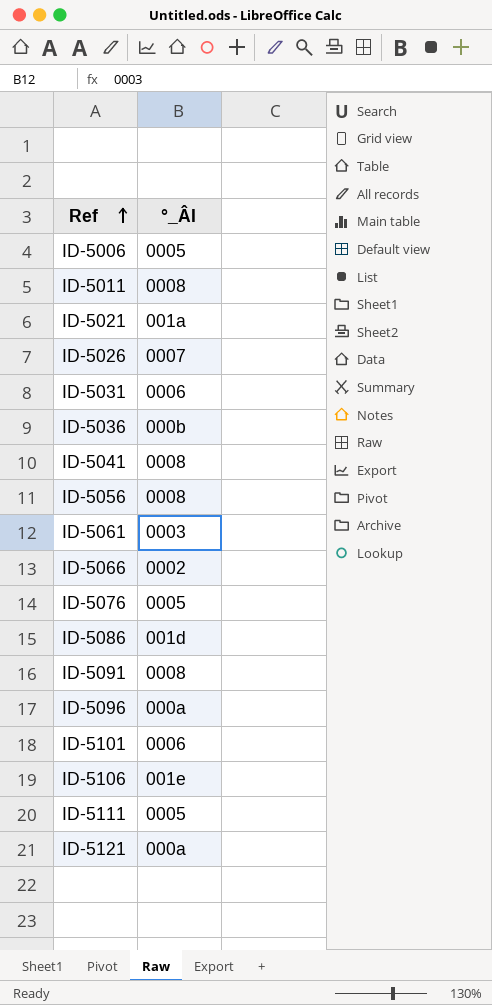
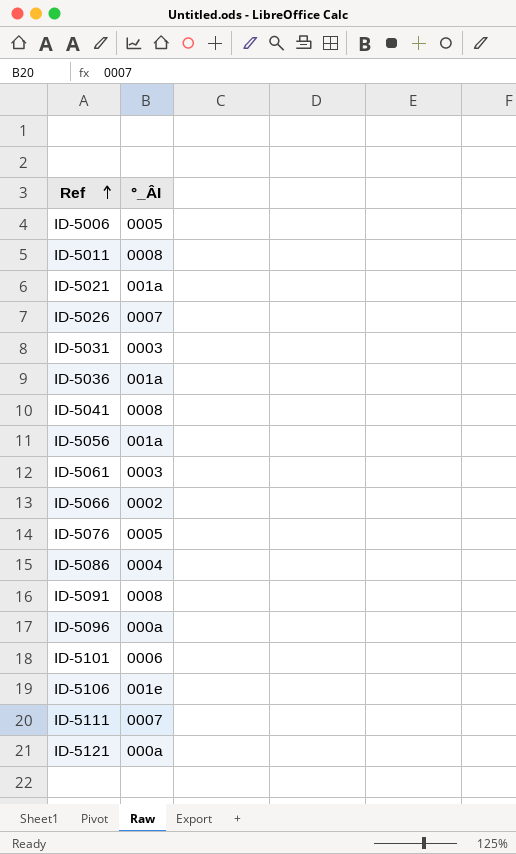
ID-5031 | °_ÂI: 0006 -> 0003
ID-5036 | °_ÂI: 000b -> 001a
ID-5056 | °_ÂI: 0008 -> 001a
ID-5086 | °_ÂI: 001d -> 0004
ID-5111 | °_ÂI: 0005 -> 0007

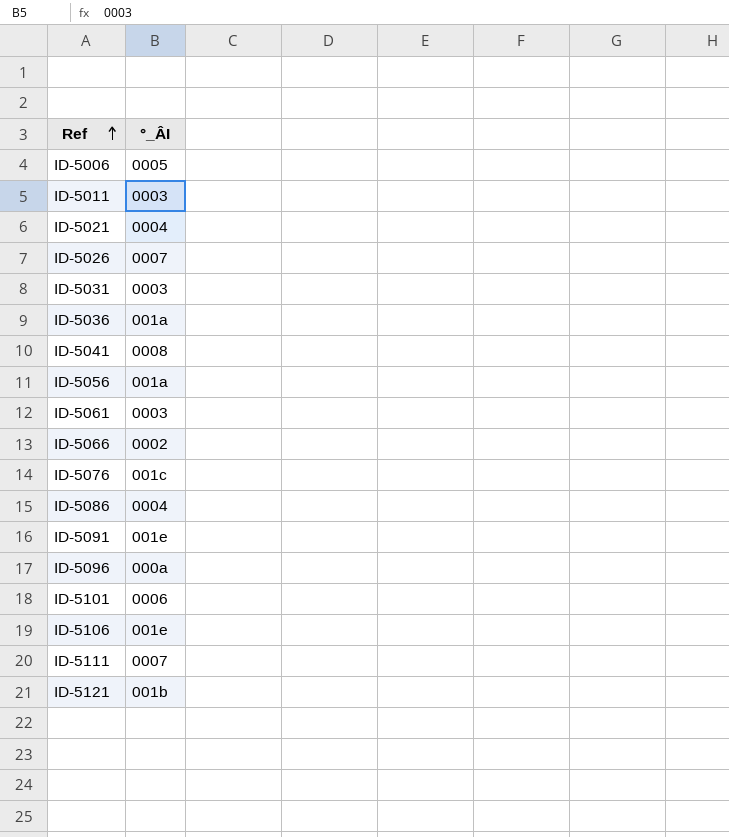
ID-5011 | °_ÂI: 0008 -> 0003
ID-5021 | °_ÂI: 001a -> 0004
ID-5076 | °_ÂI: 0005 -> 001c
ID-5091 | °_ÂI: 0008 -> 001e
ID-5121 | °_ÂI: 000a -> 001b

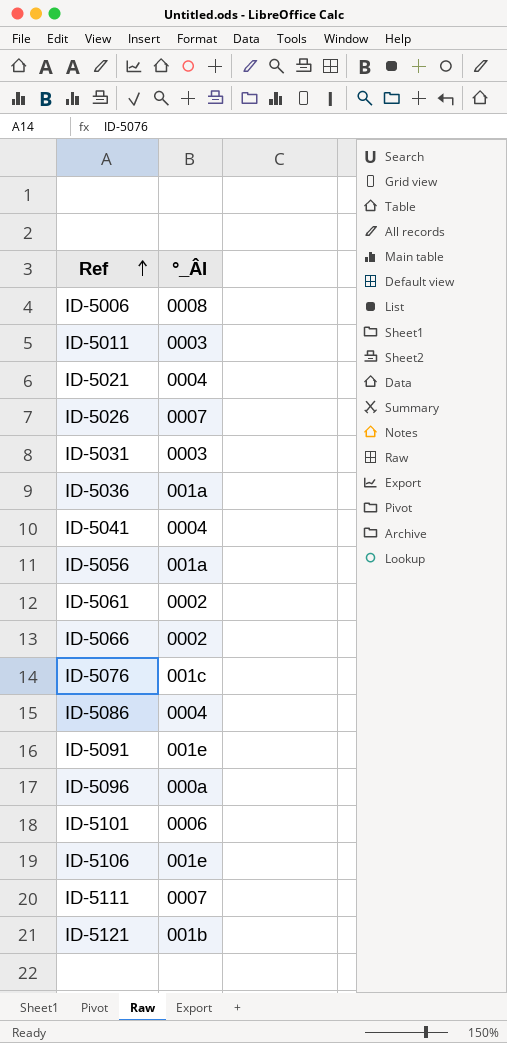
ID-5006 | °_ÂI: 0005 -> 0008
ID-5041 | °_ÂI: 0008 -> 0004
ID-5061 | °_ÂI: 0003 -> 0002

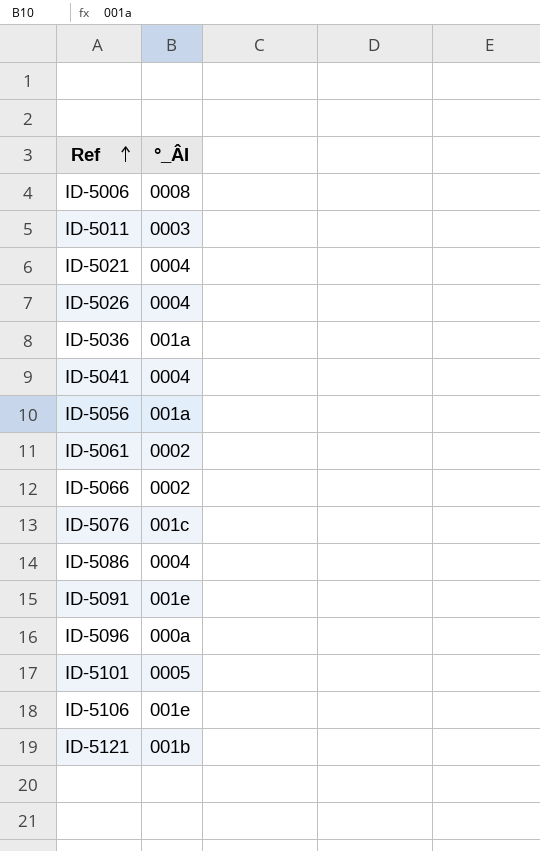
row ID-5031: 0003 -> none
row ID-5111: 0007 -> none
ID-5026 | °_ÂI: 0007 -> 0004
ID-5101 | °_ÂI: 0006 -> 0005

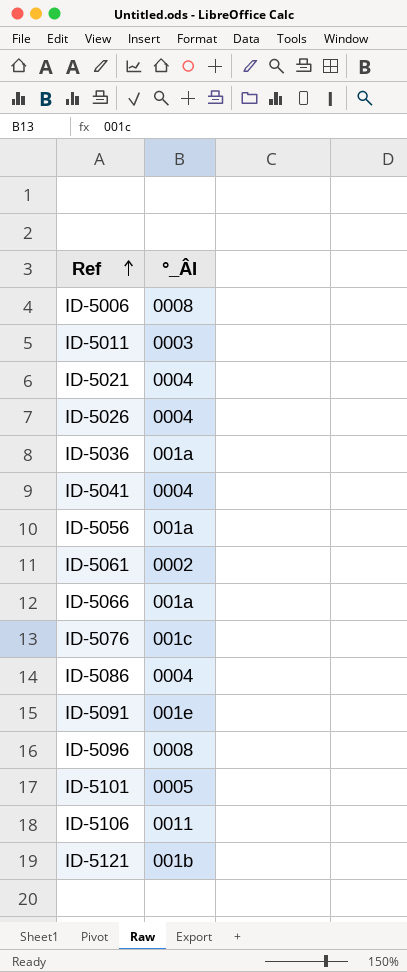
ID-5066 | °_ÂI: 0002 -> 001a
ID-5096 | °_ÂI: 000a -> 0008
ID-5106 | °_ÂI: 001e -> 0011

